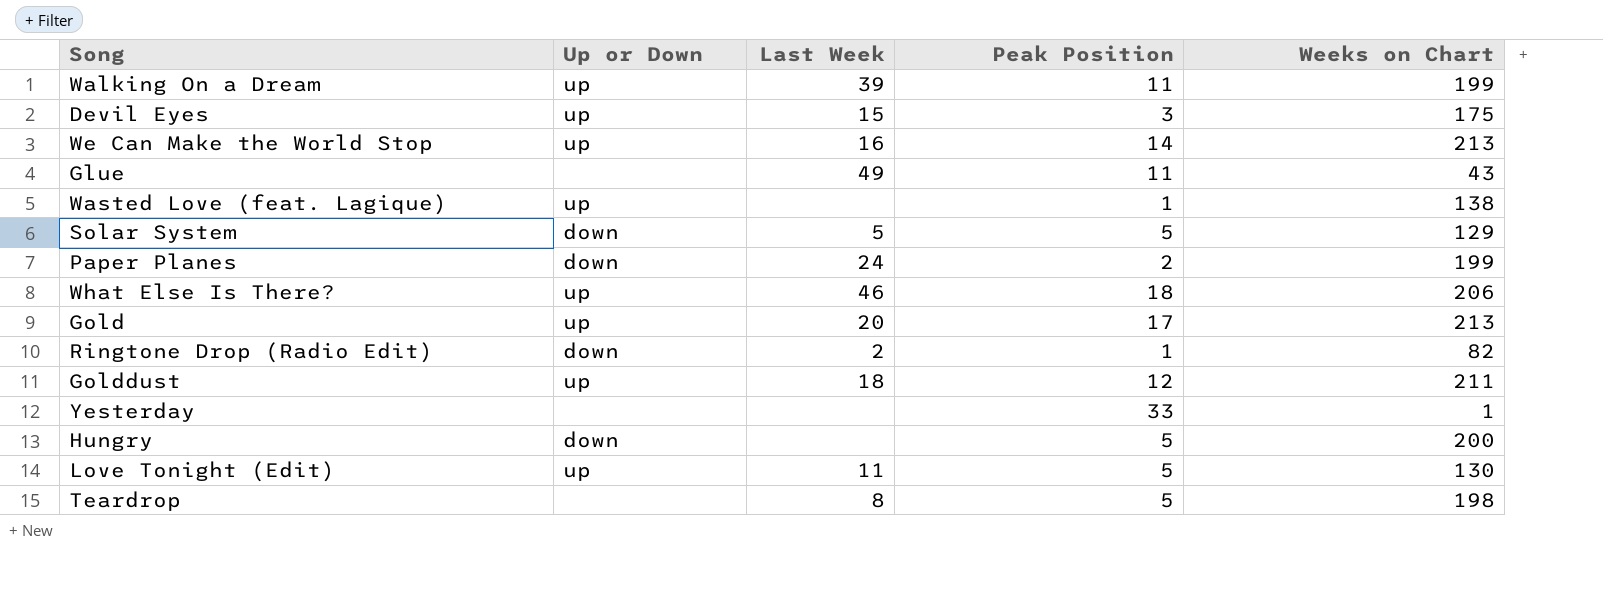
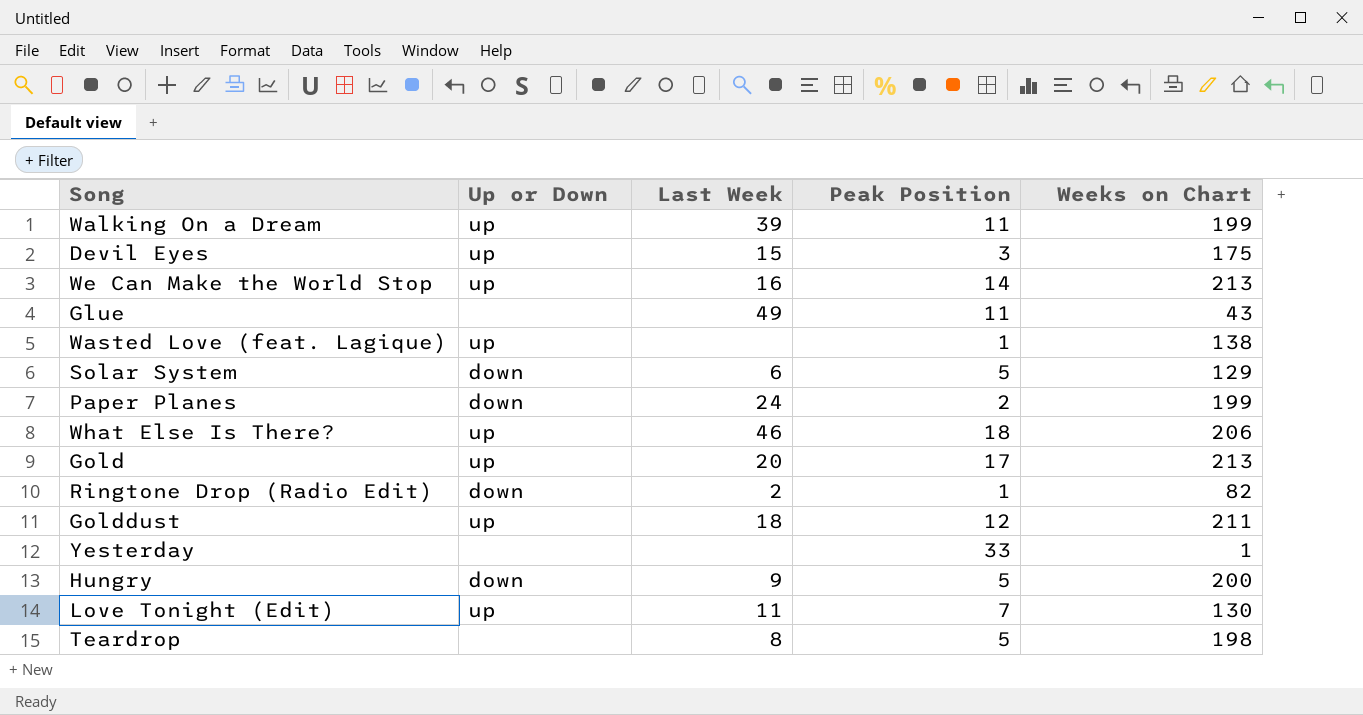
Solar System | Last Week: 5 -> 6
Hungry | Last Week: none -> 9
Love Tonight (Edit) | Peak Position: 5 -> 7

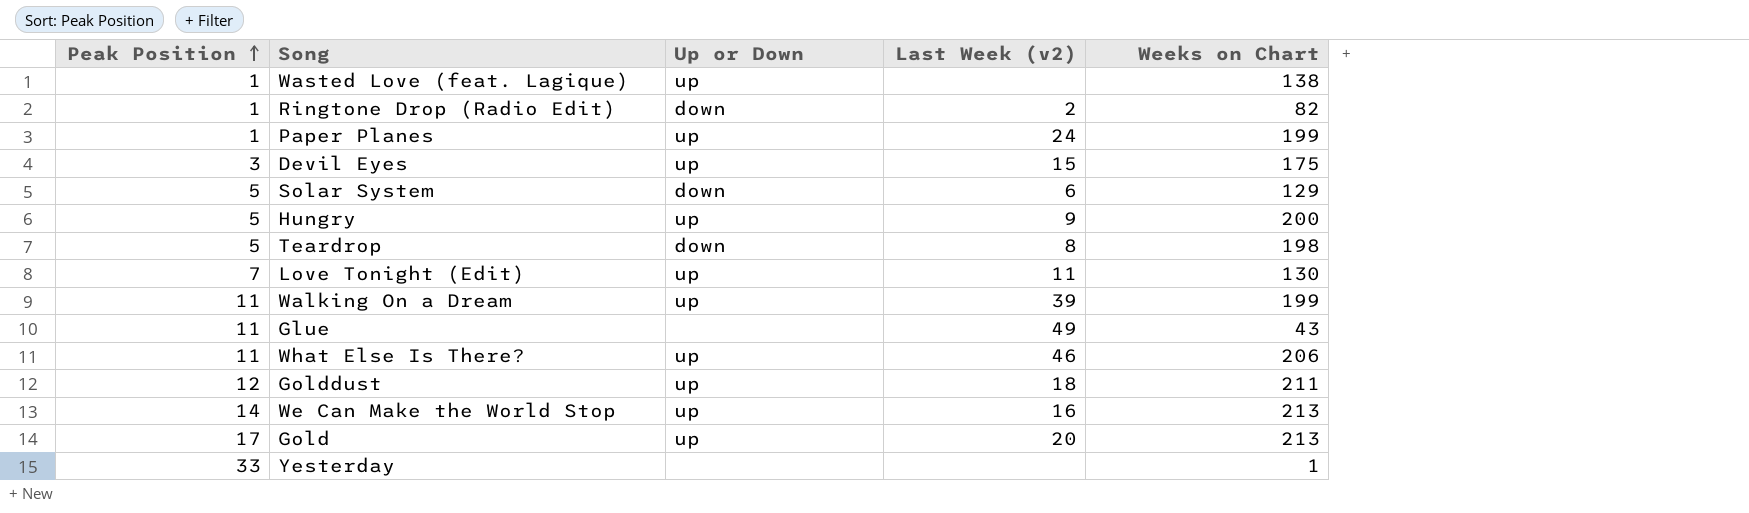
row order: none -> Peak Position ascending
column Peak Position | position: 4 -> 1
column name: Last Week -> Last Week (v2)
Paper Planes | Peak Position: 2 -> 1
Paper Planes | Up or Down: down -> up
Hungry | Up or Down: down -> up
Teardrop | Up or Down: none -> down
What Else Is There? | Peak Position: 18 -> 11

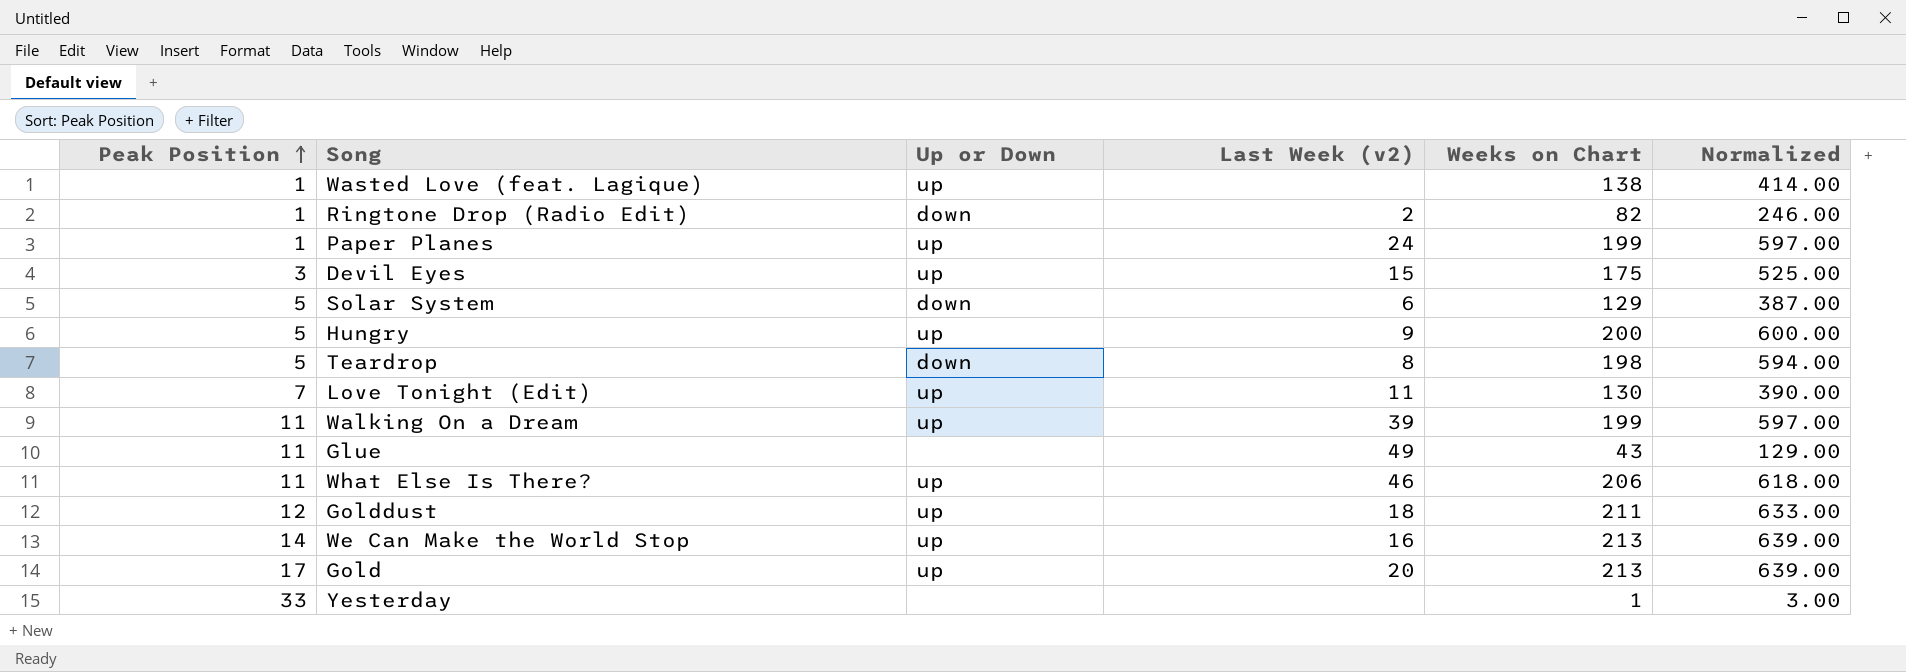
column Normalized | formula: none -> [Weeks on Chart] * 3

